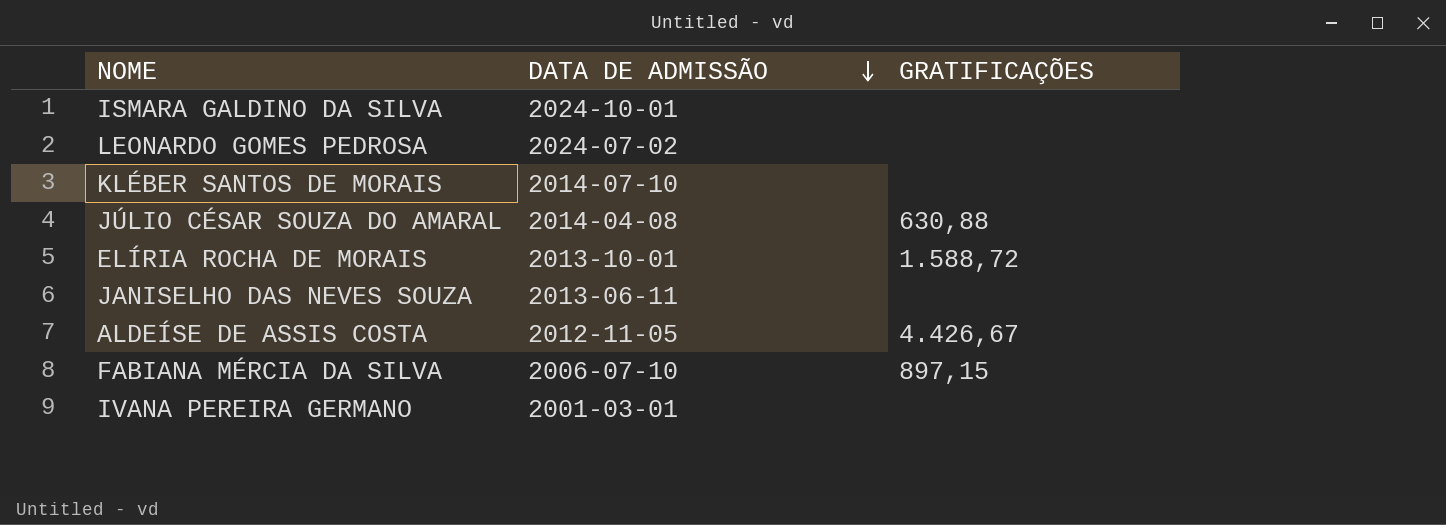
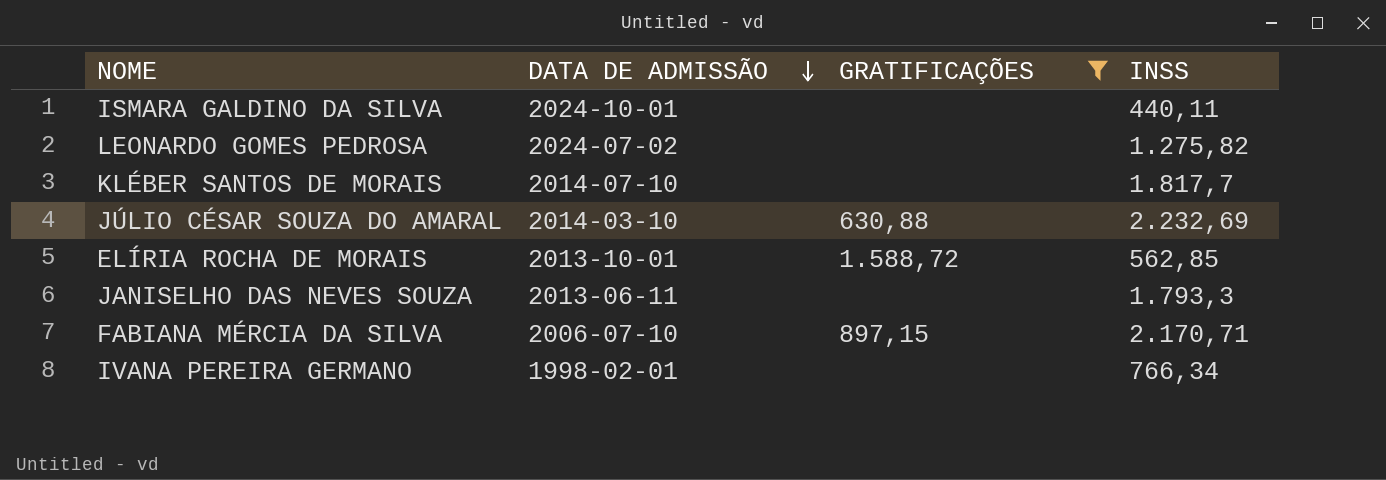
filter: none -> GRATIFICAÇÕES != 4.426,67
column INSS | position: none -> 4
JÚLIO CÉSAR SOUZA DO AMARAL | DATA DE ADMISSÃO: 2014-04-08 -> 2014-03-10
IVANA PEREIRA GERMANO | DATA DE ADMISSÃO: 2001-03-01 -> 1998-02-01

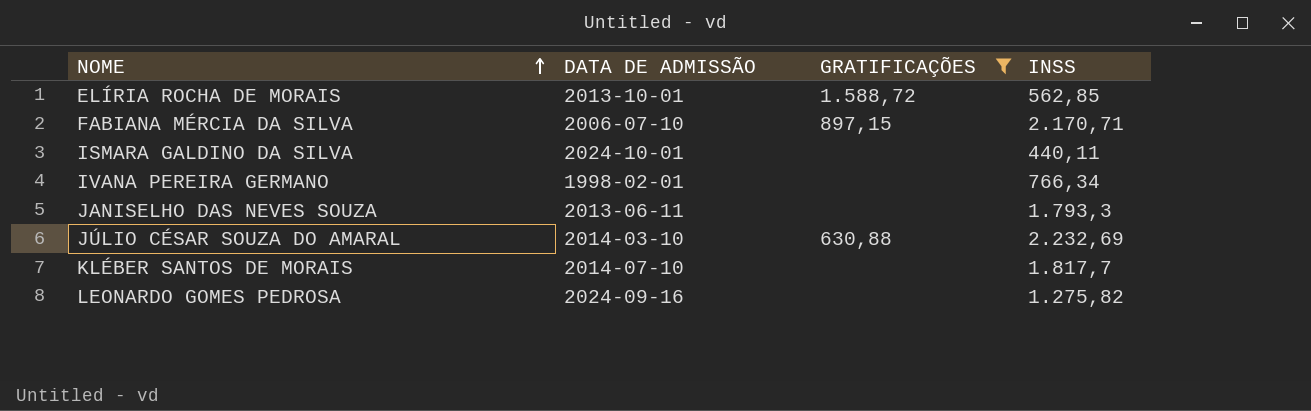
row order: DATA DE ADMISSÃO descending -> NOME ascending
LEONARDO GOMES PEDROSA | DATA DE ADMISSÃO: 2024-07-02 -> 2024-09-16

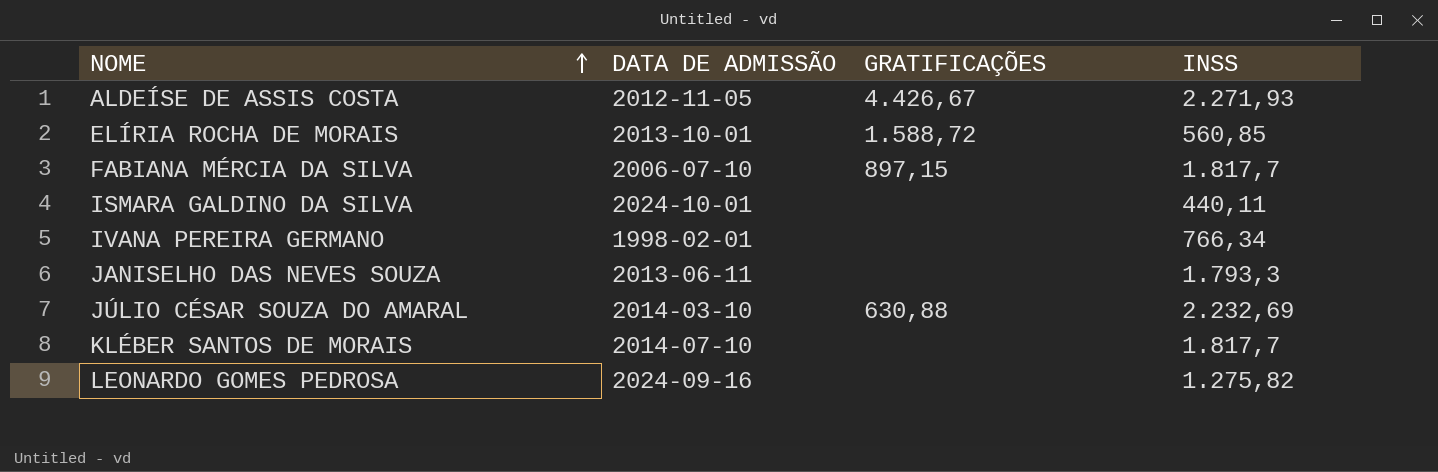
filter: GRATIFICAÇÕES != 4.426,67 -> none
ELÍRIA ROCHA DE MORAIS | INSS: 562,85 -> 560,85
FABIANA MÉRCIA DA SILVA | INSS: 2.170,71 -> 1.817,7

